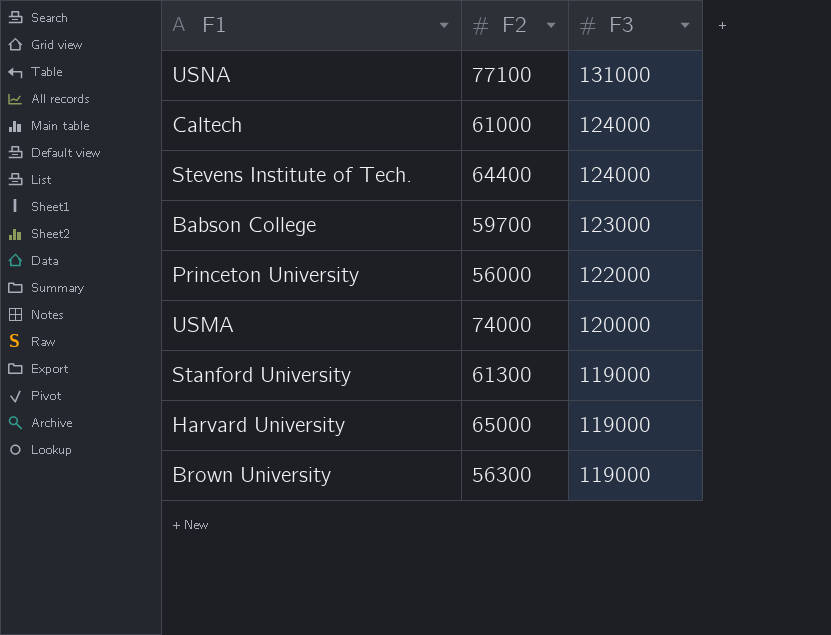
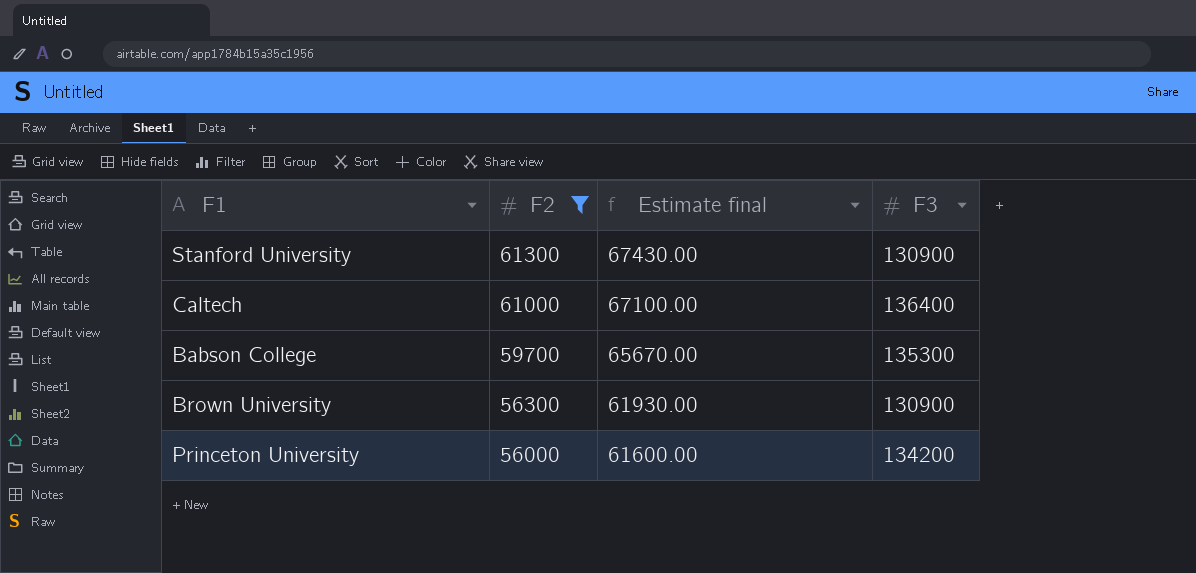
filter: none -> F2 <= 61300
row order: F3 descending -> F2 descending
column Estimate final | formula: none -> [F2] * 1.1
Stanford University | F3: 119000 -> 130900
Caltech | F3: 124000 -> 136400
Babson College | F3: 123000 -> 135300
Brown University | F3: 119000 -> 130900
Princeton University | F3: 122000 -> 134200

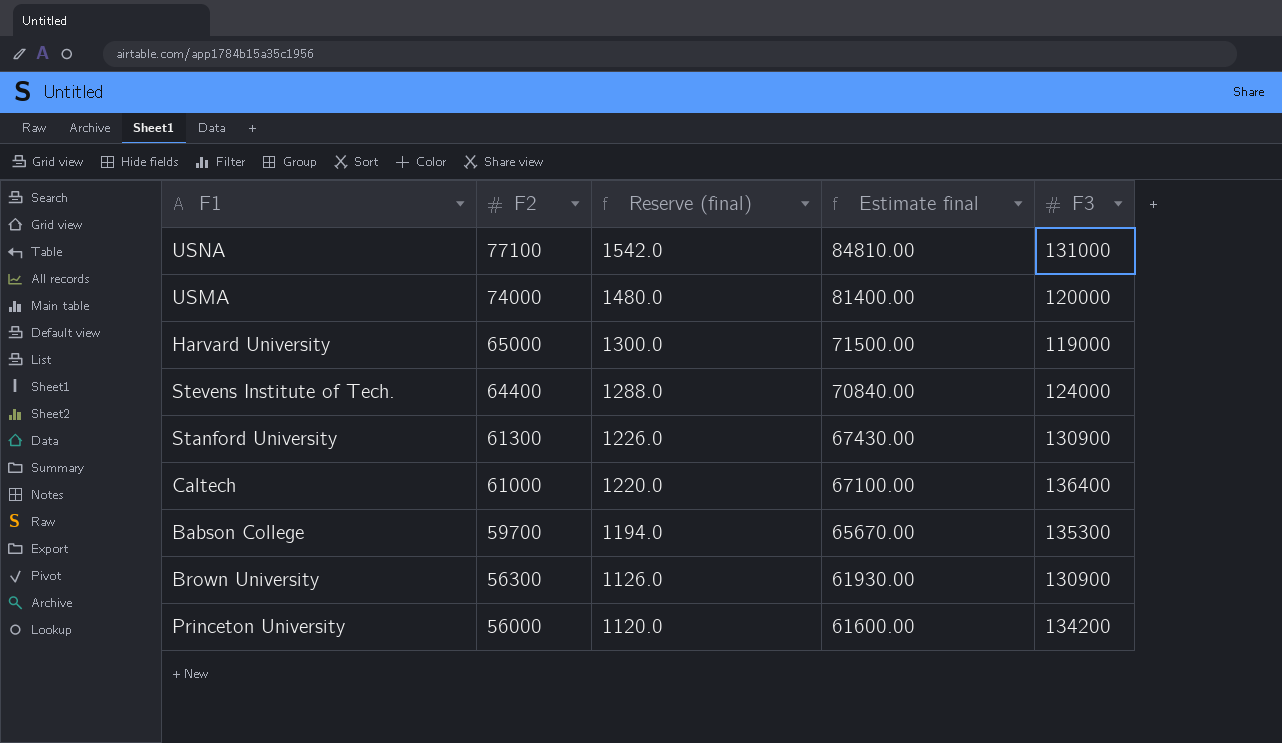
filter: F2 <= 61300 -> none
column Reserve (final) | formula: none -> [F2] * 0.02

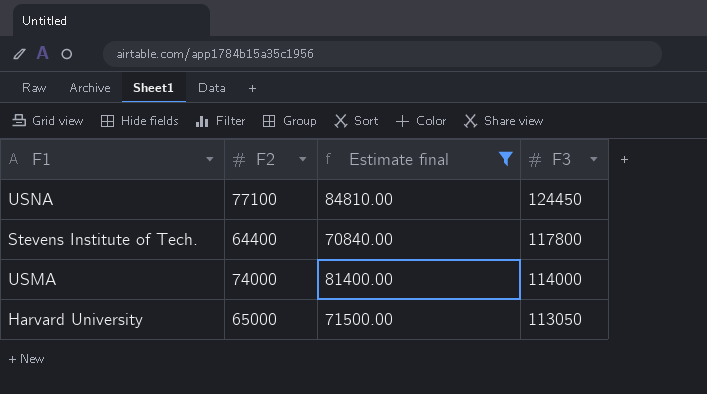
filter: none -> Estimate final >= 70840.00
row order: F2 descending -> F3 descending
column Reserve (final) | formula: [F2] * 0.02 -> none
USNA | F3: 131000 -> 124450
Stevens Institute of Tech. | F3: 124000 -> 117800
USMA | F3: 120000 -> 114000
Harvard University | F3: 119000 -> 113050

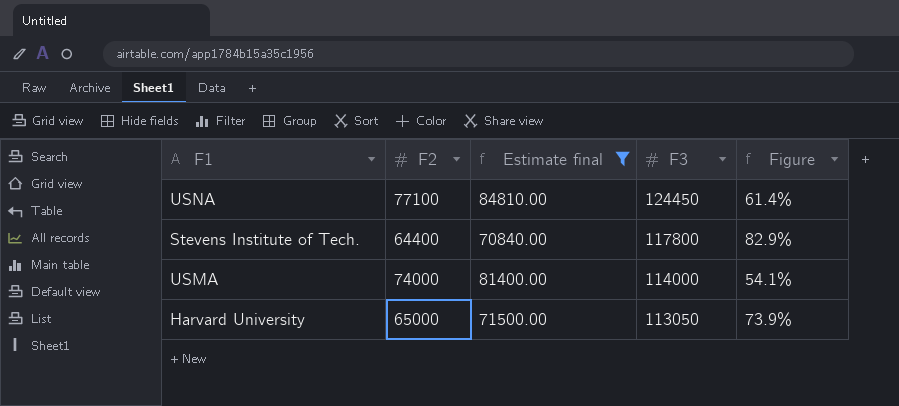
column Figure | formula: none -> ([F3] - [F2]) / [F2]

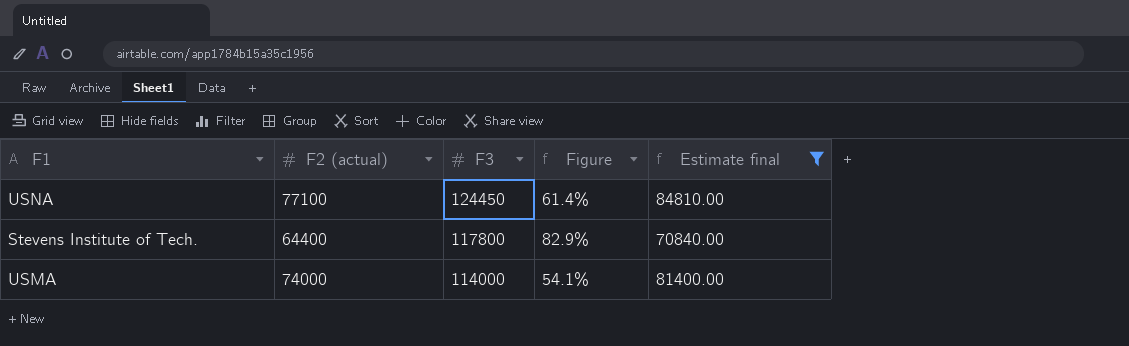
column name: F2 -> F2 (actual)
column Estimate final | position: 3 -> 5
row Harvard University: 65000 | 71500.00 | 113050 | 73.9% -> none

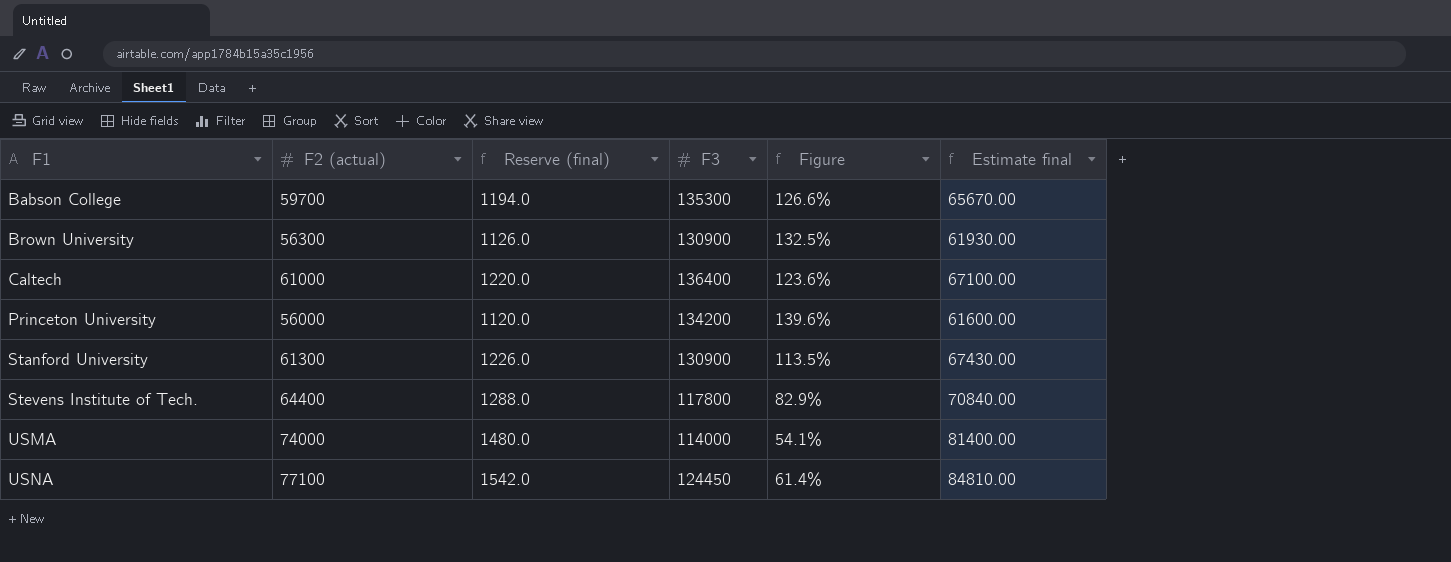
filter: Estimate final >= 70840.00 -> none
row order: F3 descending -> F1 ascending
column Reserve (final) | formula: none -> [F2 (actual)] * 0.02

